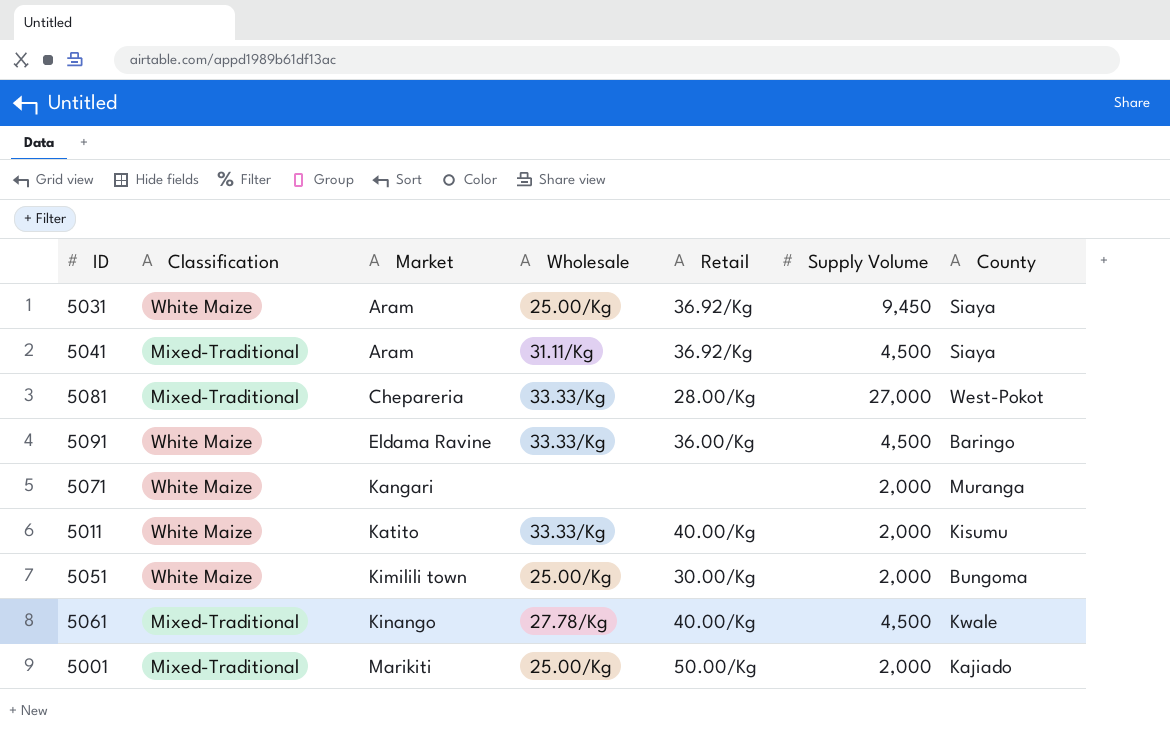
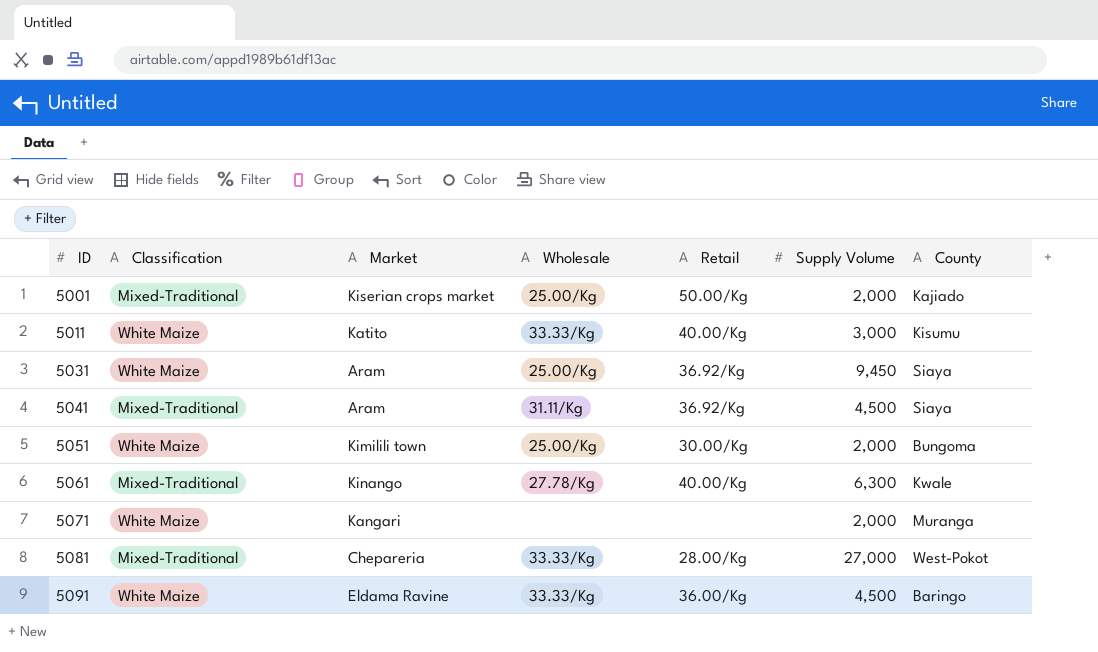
row order: Market ascending -> ID ascending
5001 | Market: Marikiti -> Kiserian crops market
5011 | Supply Volume: 2,000 -> 3,000
5061 | Supply Volume: 4,500 -> 6,300

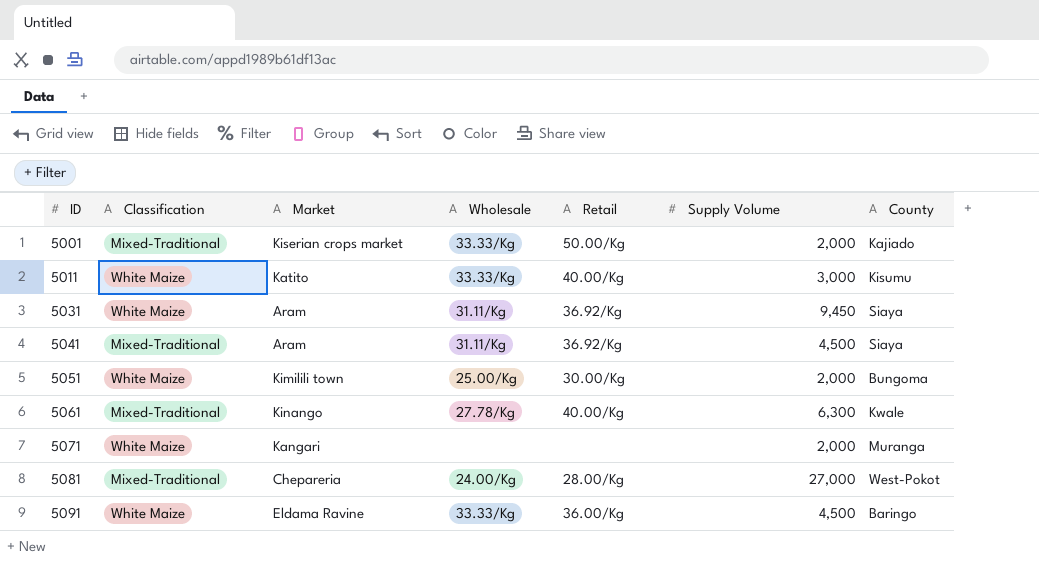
5001 | Wholesale: 25.00/Kg -> 33.33/Kg
5031 | Wholesale: 25.00/Kg -> 31.11/Kg
5081 | Wholesale: 33.33/Kg -> 24.00/Kg

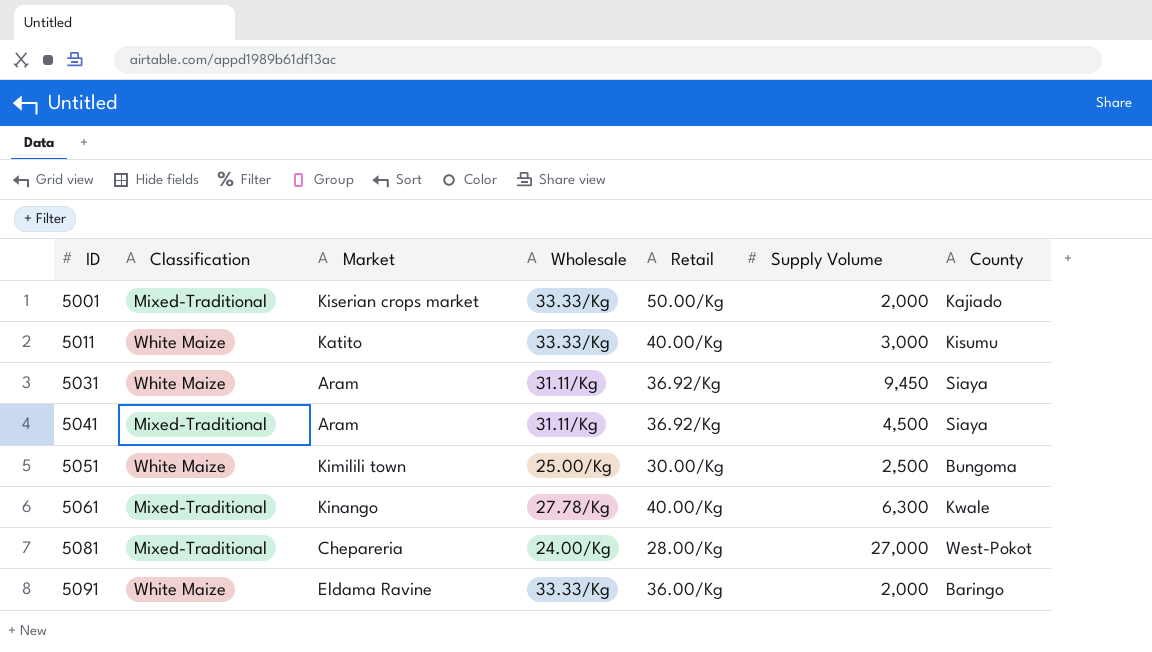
row 5071: White Maize | Kangari | none | none | 2,000 | Muranga -> none
5051 | Supply Volume: 2,000 -> 2,500
5091 | Supply Volume: 4,500 -> 2,000

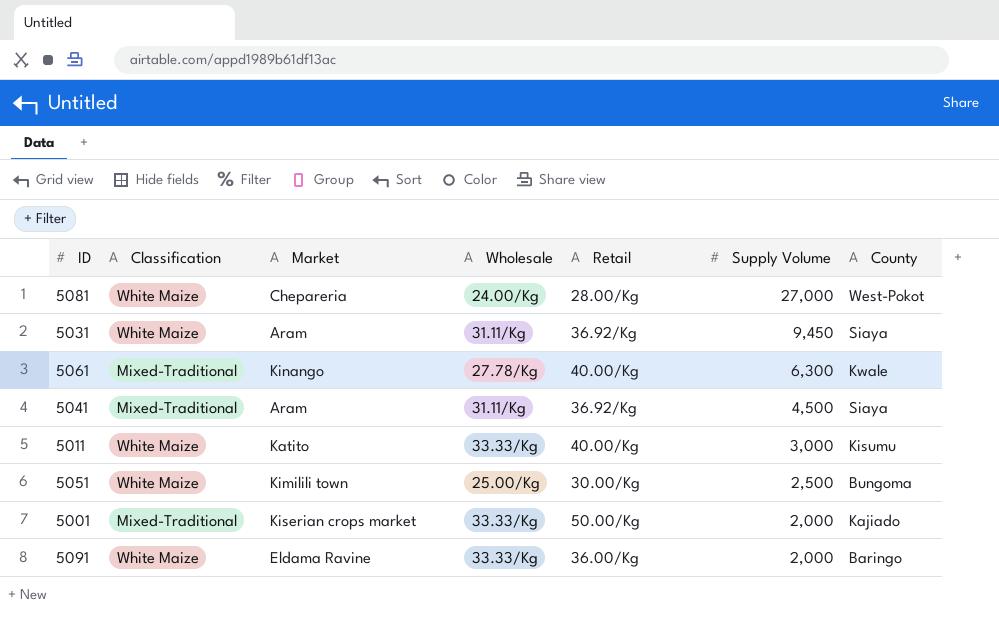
row order: ID ascending -> Supply Volume descending
5081 | Classification: Mixed-Traditional -> White Maize

